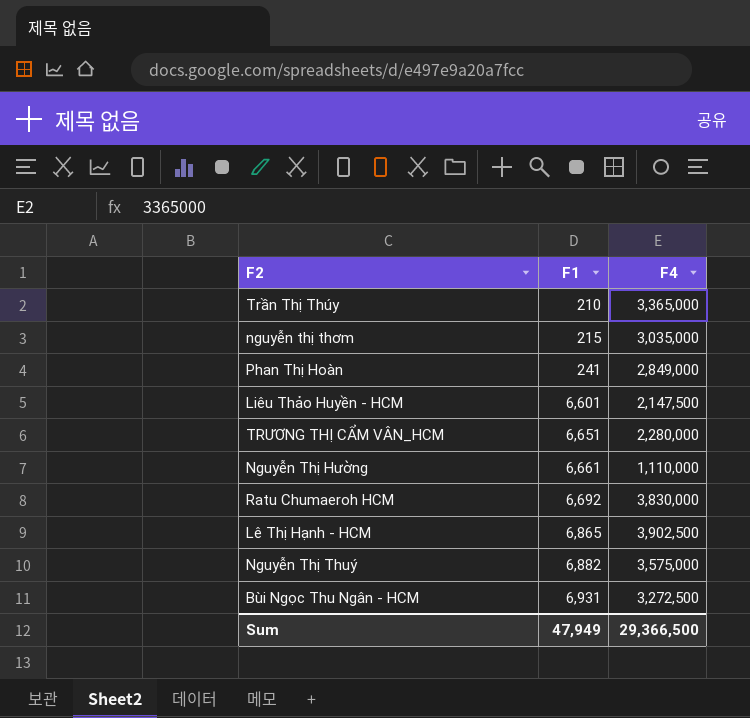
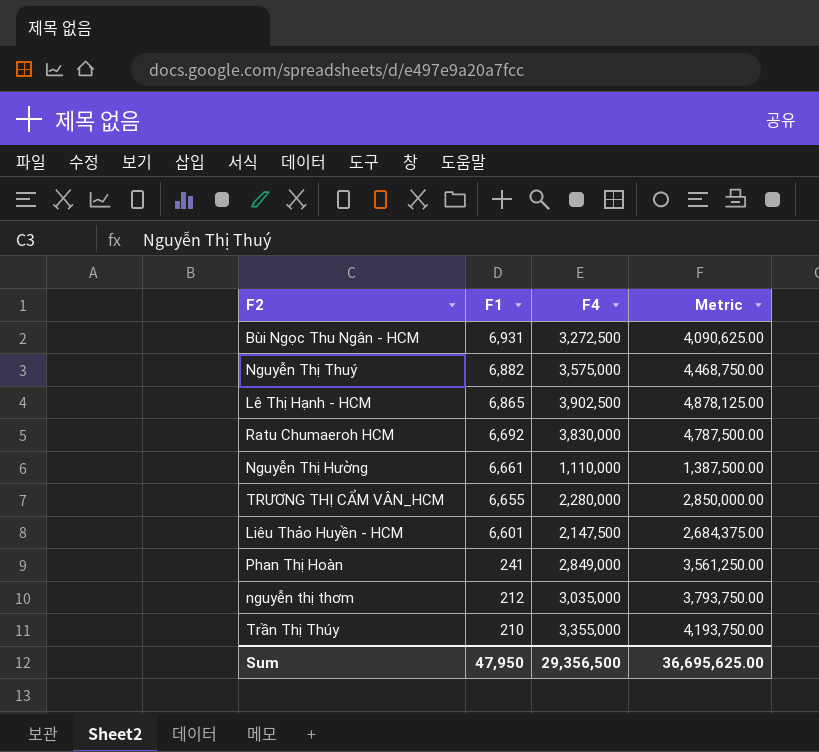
row order: F1 ascending -> F1 descending
column Metric | formula: none -> [F4] * 1.25
TRƯƠNG THỊ CẨM VÂN_HCM | F1: 6,651 -> 6,655
nguyễn thị thơm | F1: 215 -> 212
Trần Thị Thúy | F4: 3,365,000 -> 3,355,000
Sum | F1: 47,949 -> 47,950
Sum | F4: 29,366,500 -> 29,356,500

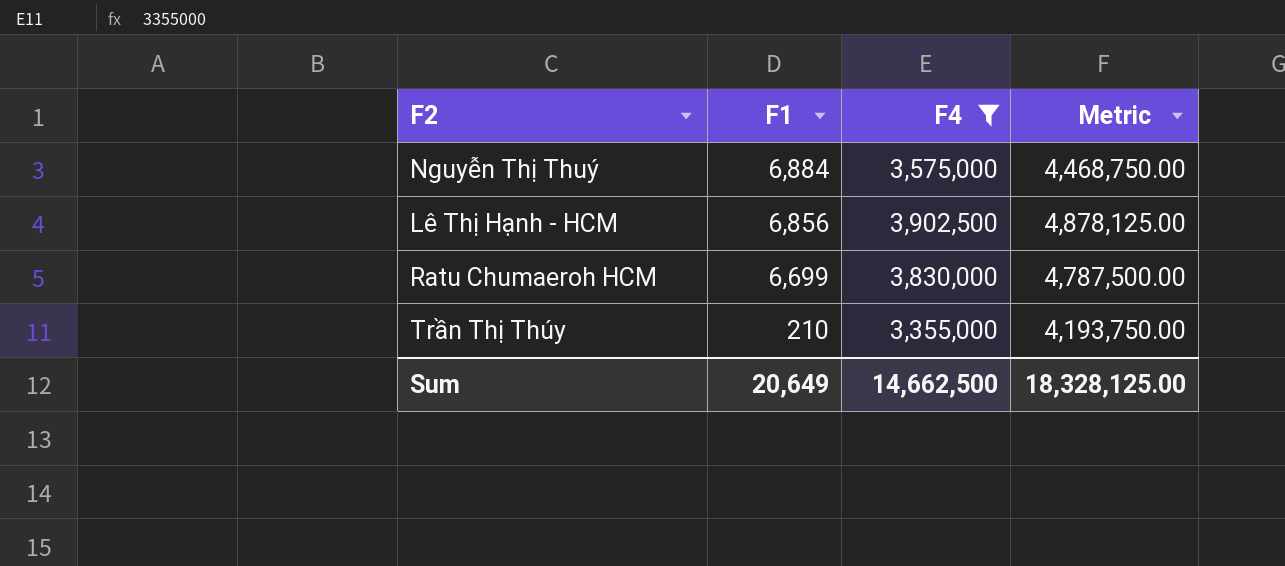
filter: none -> F4 >= 3,355,000
Nguyễn Thị Thuý | F1: 6,882 -> 6,884
Lê Thị Hạnh - HCM | F1: 6,865 -> 6,856
Ratu Chumaeroh HCM | F1: 6,692 -> 6,699
Sum | F1: 47,950 -> 20,649
Sum | F4: 29,356,500 -> 14,662,500
Sum | Metric: 36,695,625.00 -> 18,328,125.00

